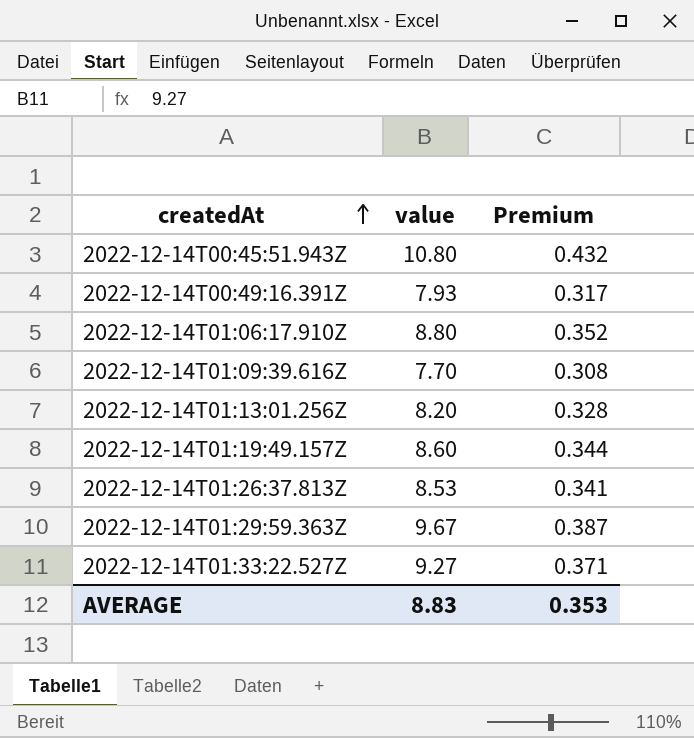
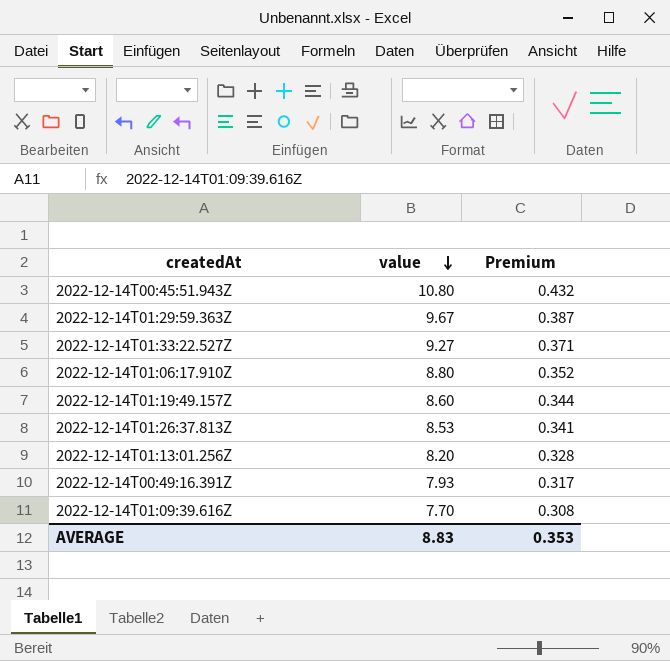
row order: createdAt ascending -> value descending

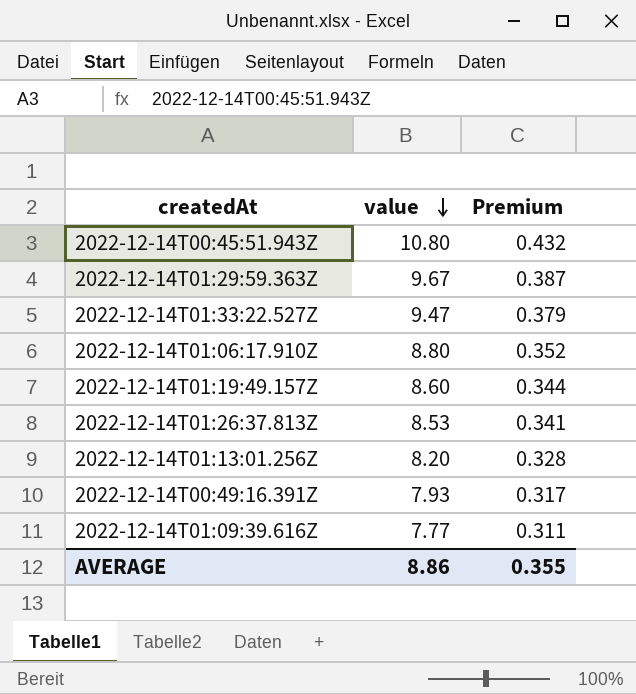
2022-12-14T01:33:22.527Z | value: 9.27 -> 9.47
2022-12-14T01:33:22.527Z | Premium: 0.371 -> 0.379
2022-12-14T01:09:39.616Z | value: 7.70 -> 7.77
2022-12-14T01:09:39.616Z | Premium: 0.308 -> 0.311
AVERAGE | value: 8.83 -> 8.86
AVERAGE | Premium: 0.353 -> 0.355

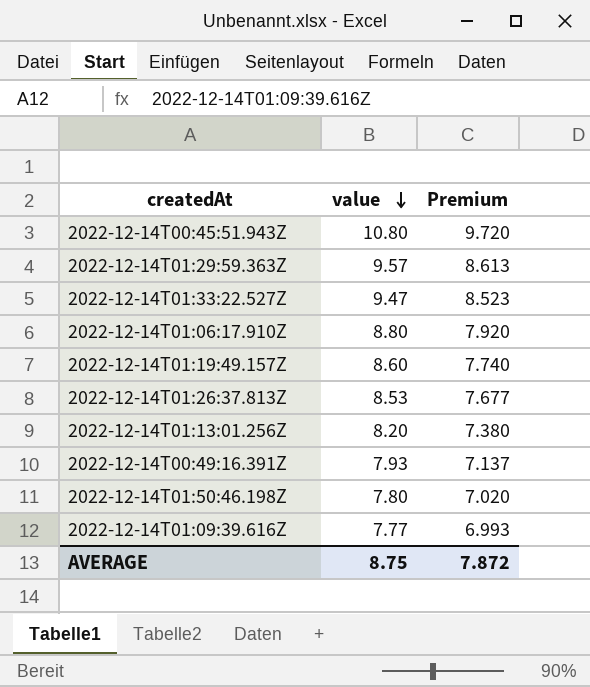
column Premium | formula: [value] * 0.04 -> [value] * 0.9
2022-12-14T01:29:59.363Z | value: 9.67 -> 9.57
row 2022-12-14T01:50:46.198Z: none -> 7.80 | 7.020
AVERAGE | value: 8.86 -> 8.75
AVERAGE | Premium: 0.355 -> 7.872

